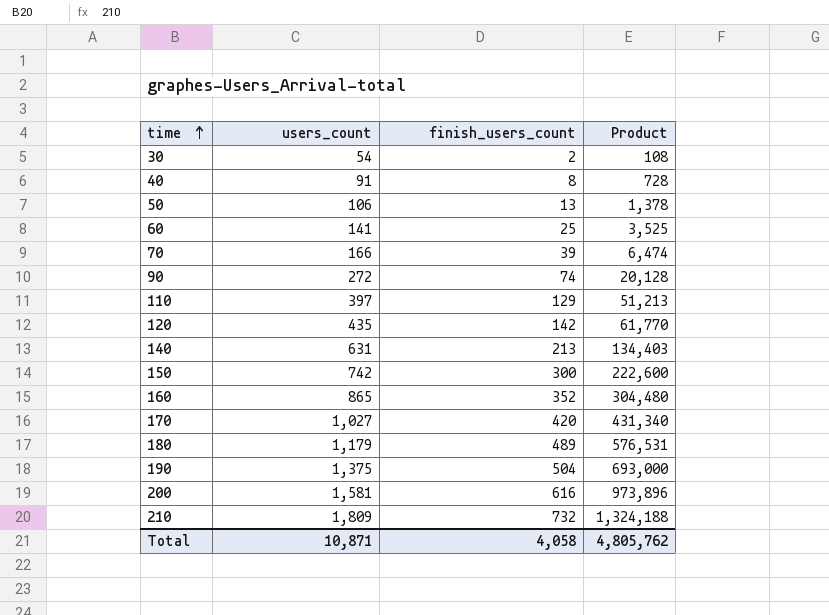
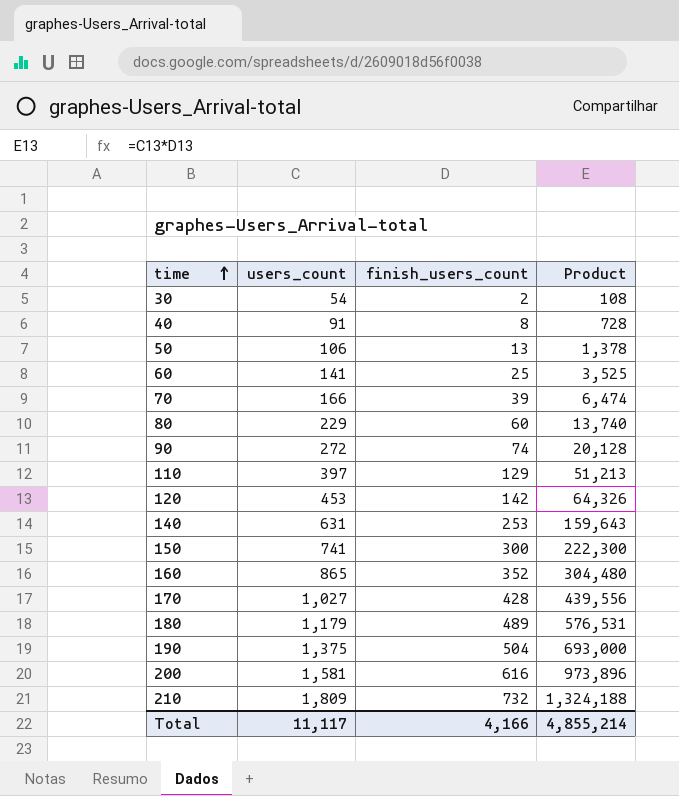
row 80: none -> 229 | 60 | 13,740
120 | users_count: 435 -> 453
120 | Product: 61,770 -> 64,326
140 | finish_users_count: 213 -> 253
140 | Product: 134,403 -> 159,643
150 | users_count: 742 -> 741
150 | Product: 222,600 -> 222,300
170 | finish_users_count: 420 -> 428
170 | Product: 431,340 -> 439,556
Total | users_count: 10,871 -> 11,117
Total | finish_users_count: 4,058 -> 4,166
Total | Product: 4,805,762 -> 4,855,214

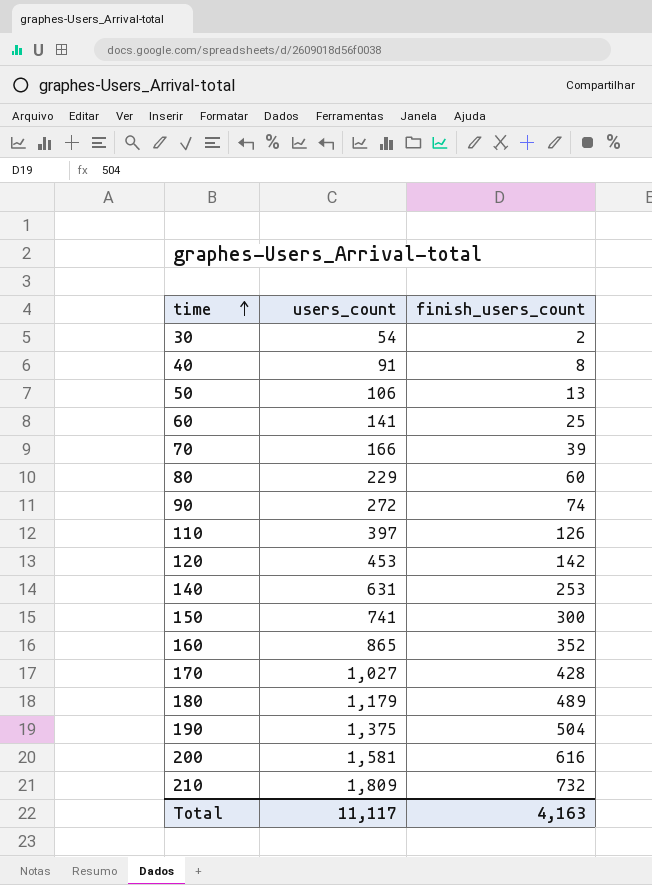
column Product | formula: [users_count] * [finish_users_count] -> none
110 | finish_users_count: 129 -> 126
Total | finish_users_count: 4,166 -> 4,163

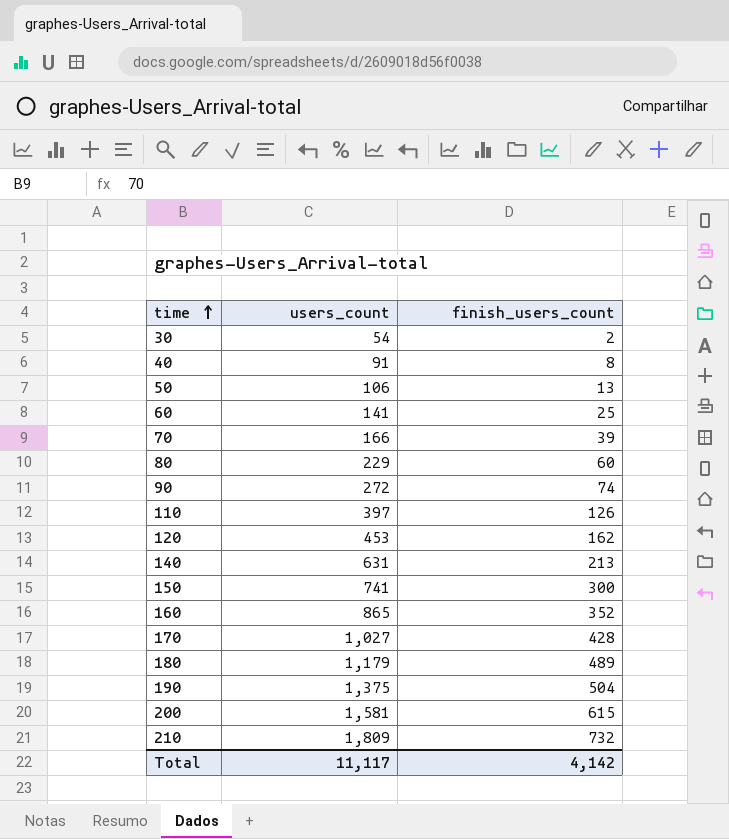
120 | finish_users_count: 142 -> 162
140 | finish_users_count: 253 -> 213
200 | finish_users_count: 616 -> 615
Total | finish_users_count: 4,163 -> 4,142

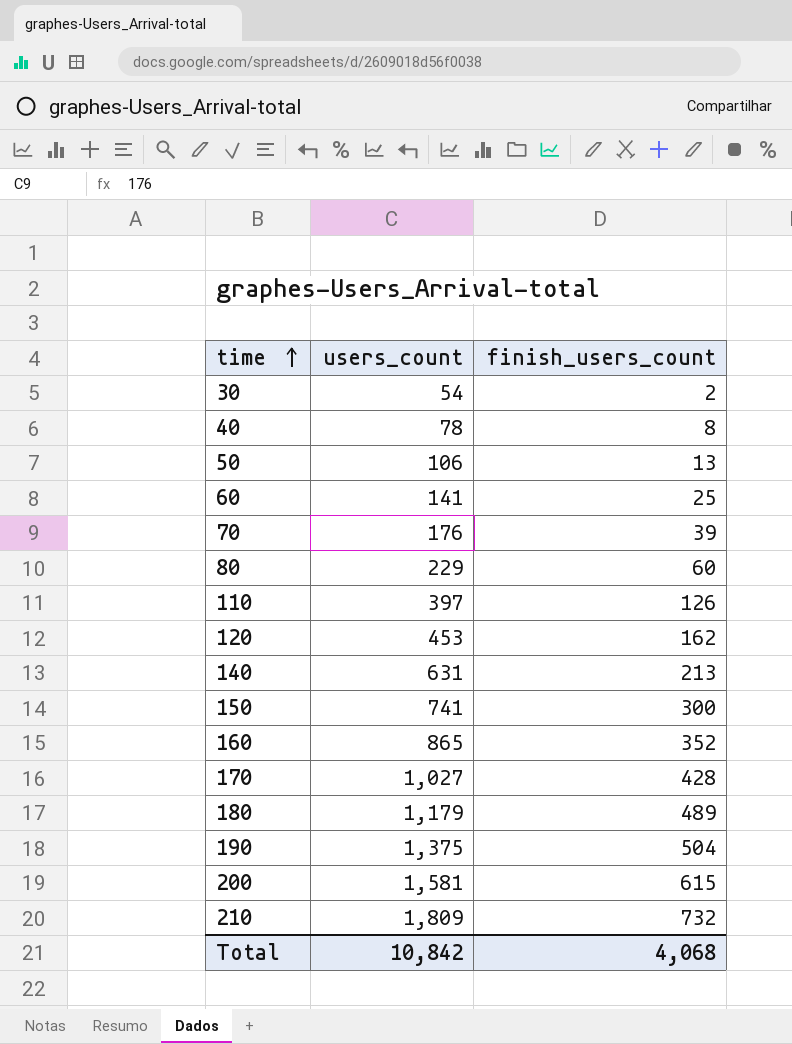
row 90: 272 | 74 -> none
40 | users_count: 91 -> 78
70 | users_count: 166 -> 176
Total | users_count: 11,117 -> 10,842
Total | finish_users_count: 4,142 -> 4,068

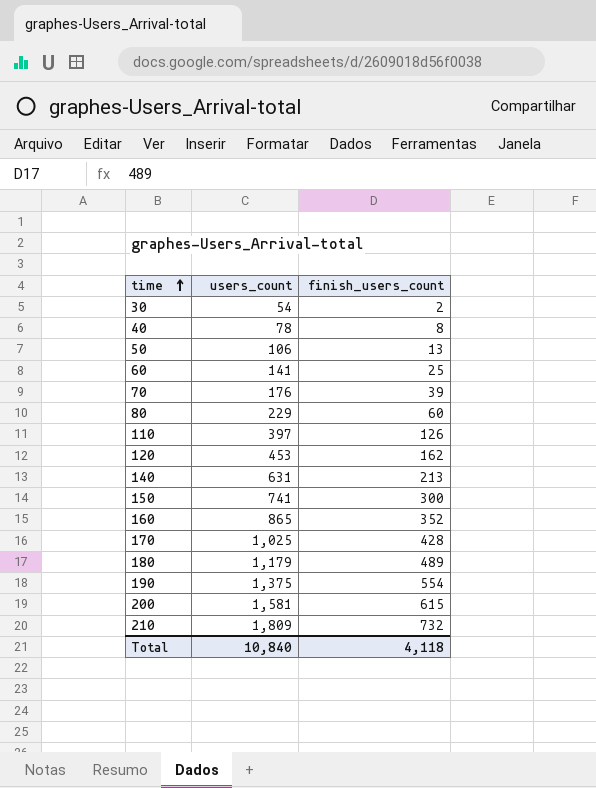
170 | users_count: 1,027 -> 1,025
190 | finish_users_count: 504 -> 554
Total | users_count: 10,842 -> 10,840
Total | finish_users_count: 4,068 -> 4,118

